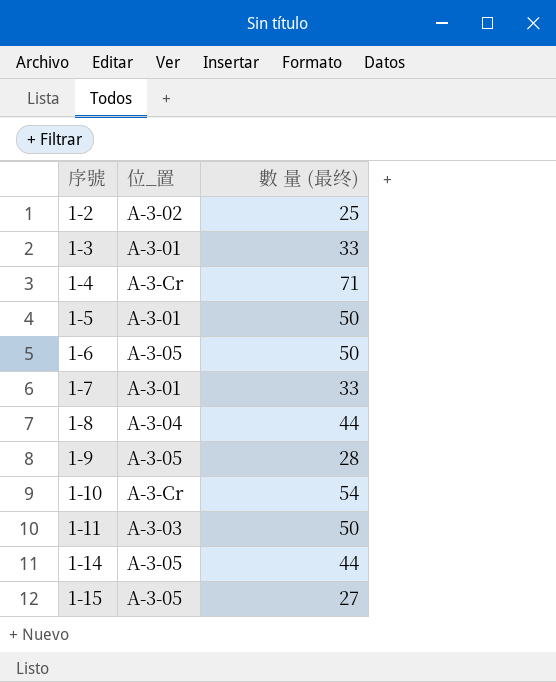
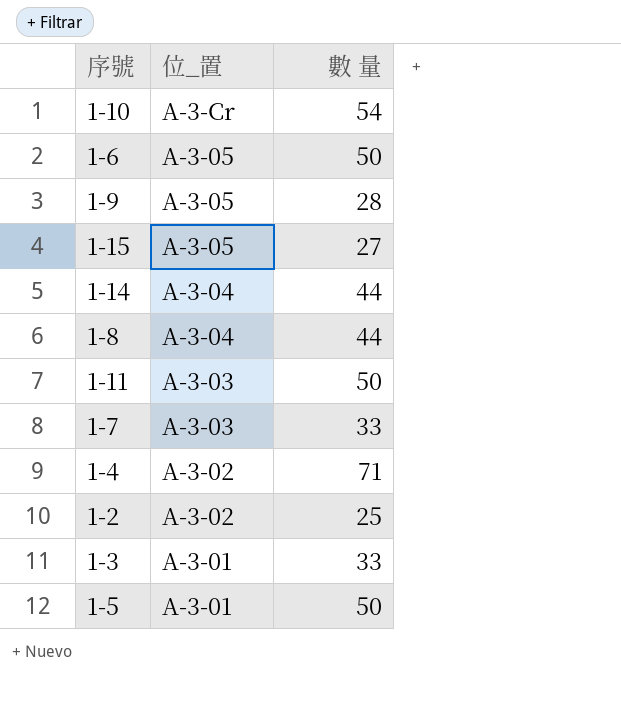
row order: 序號 ascending -> 位_置 descending
column name: 數 量 (最终) -> 數 量
1-14 | 位_置: A-3-05 -> A-3-04
1-7 | 位_置: A-3-01 -> A-3-03
1-4 | 位_置: A-3-Cr -> A-3-02

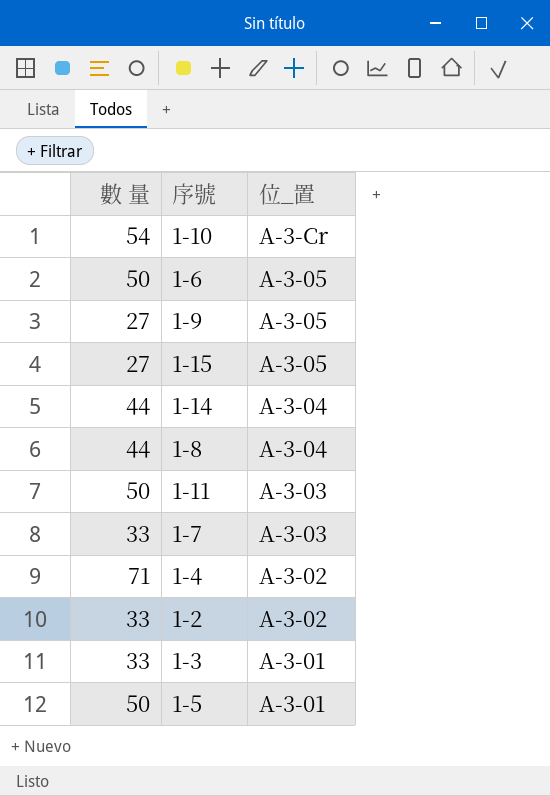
column 數 量 | position: 3 -> 1
1-9 | 數 量: 28 -> 27
1-2 | 數 量: 25 -> 33

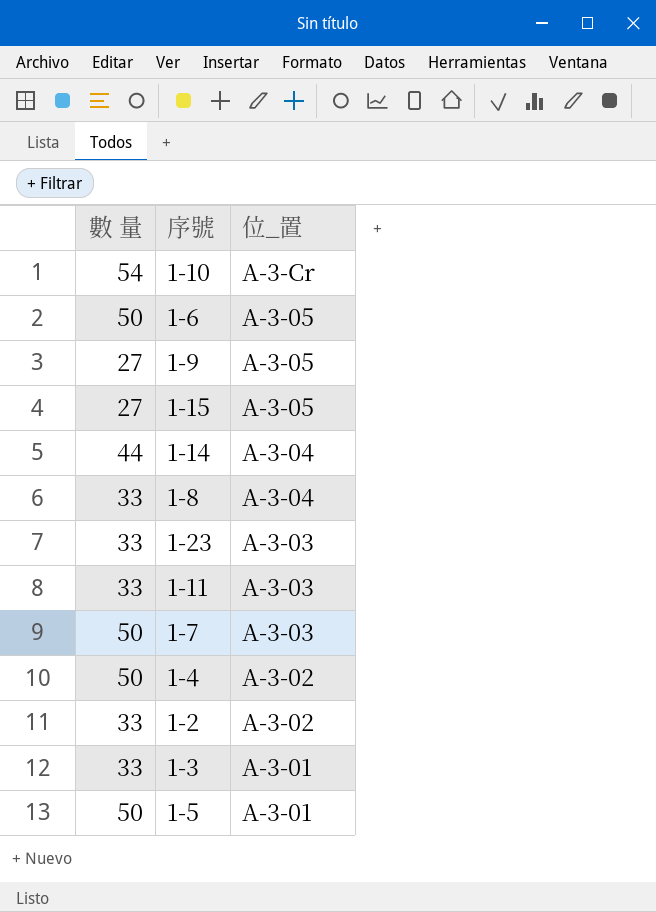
1-8 | 數 量: 44 -> 33
row 1-23: none -> 33 | A-3-03
1-11 | 數 量: 50 -> 33
1-7 | 數 量: 33 -> 50
1-4 | 數 量: 71 -> 50

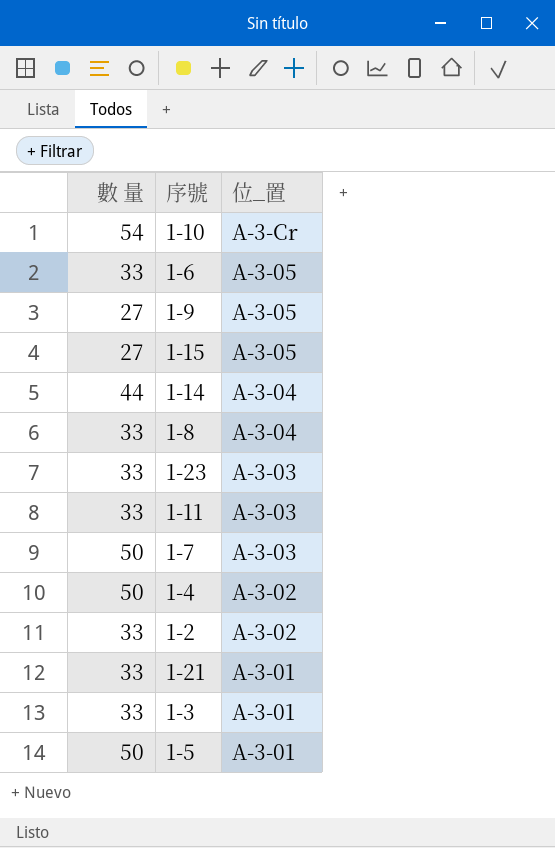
1-6 | 數 量: 50 -> 33
row 1-21: none -> 33 | A-3-01

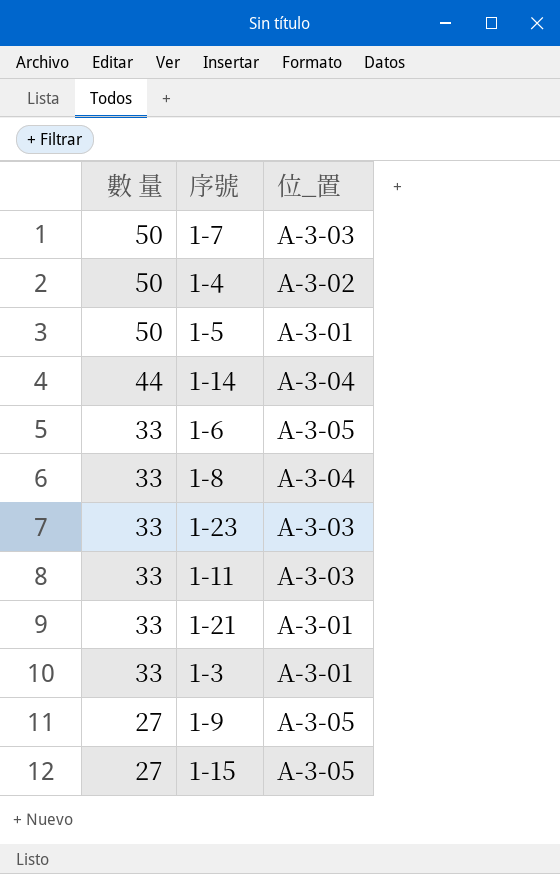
row order: 位_置 descending -> 數 量 descending
row 1-10: 54 | A-3-Cr -> none
row 1-2: 33 | A-3-02 -> none

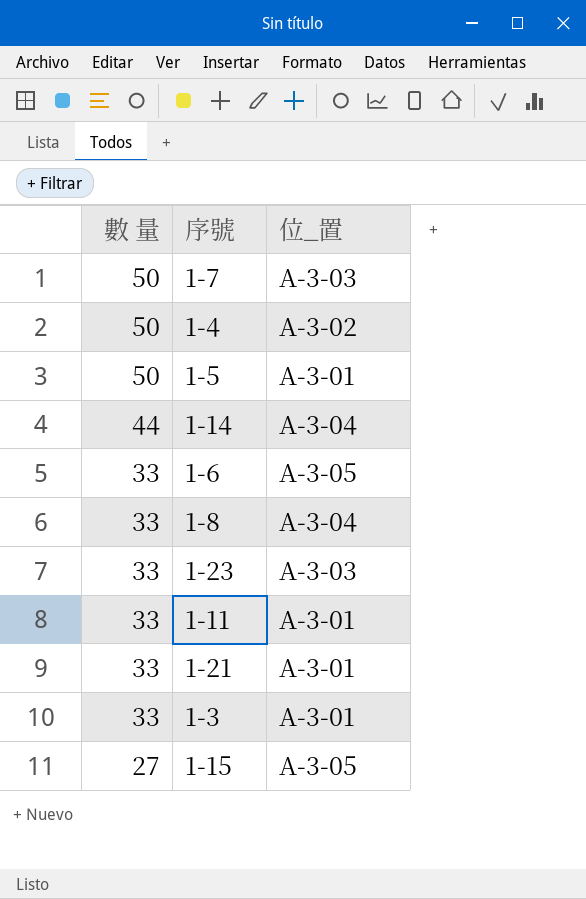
row 1-9: 27 | A-3-05 -> none
1-11 | 位_置: A-3-03 -> A-3-01

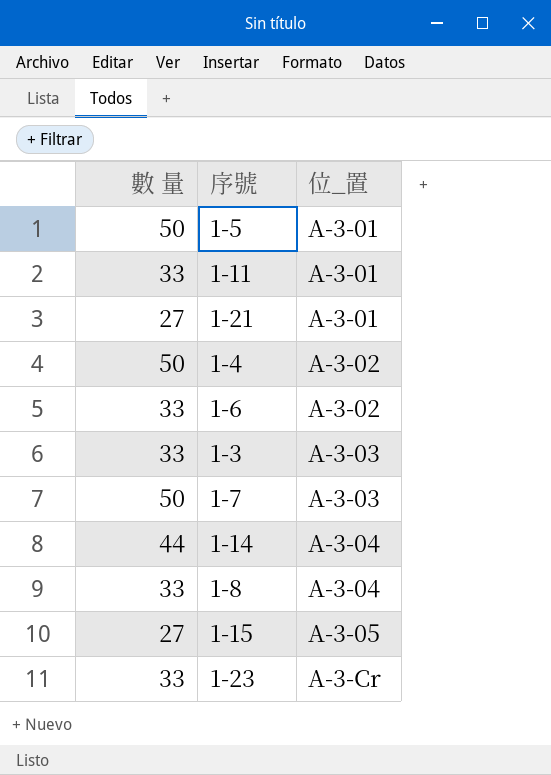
row order: 數 量 descending -> 位_置 ascending
1-21 | 數 量: 33 -> 27
1-6 | 位_置: A-3-05 -> A-3-02
1-3 | 位_置: A-3-01 -> A-3-03
1-23 | 位_置: A-3-03 -> A-3-Cr

